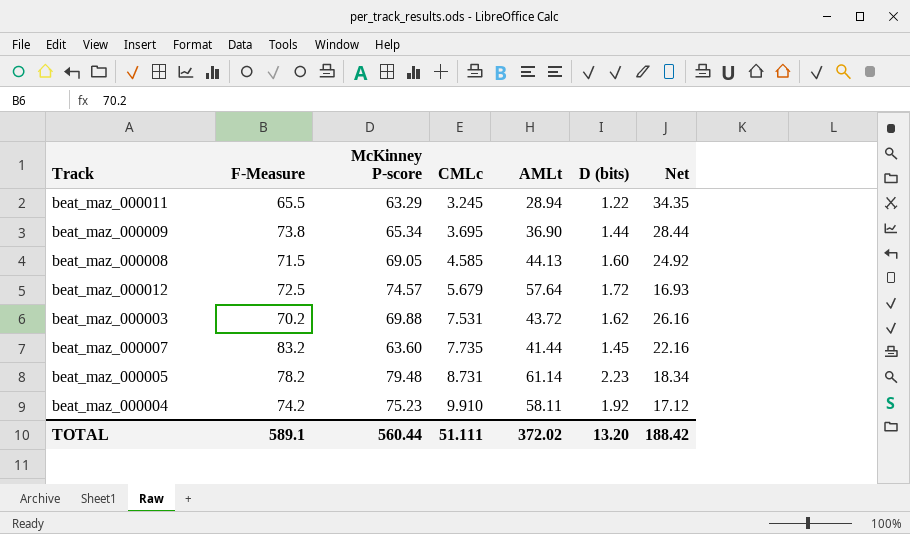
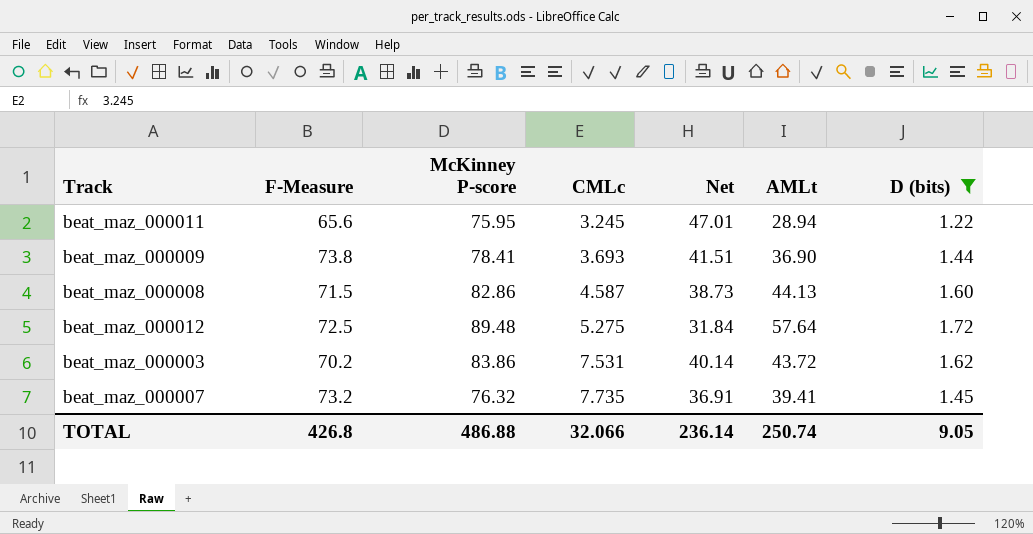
filter: none -> D (bits) <= 1.72
column Net | position: 7 -> 5
beat_maz_000011 | F-Measure: 65.5 -> 65.6
beat_maz_000011 | McKinney P-score: 63.29 -> 75.95
beat_maz_000011 | Net: 34.35 -> 47.01
beat_maz_000009 | McKinney P-score: 65.34 -> 78.41
beat_maz_000009 | CMLc: 3.695 -> 3.693
beat_maz_000009 | Net: 28.44 -> 41.51
beat_maz_000008 | McKinney P-score: 69.05 -> 82.86
beat_maz_000008 | CMLc: 4.585 -> 4.587
beat_maz_000008 | Net: 24.92 -> 38.73
beat_maz_000012 | McKinney P-score: 74.57 -> 89.48
beat_maz_000012 | CMLc: 5.679 -> 5.275
beat_maz_000012 | Net: 16.93 -> 31.84
beat_maz_000003 | McKinney P-score: 69.88 -> 83.86
beat_maz_000003 | Net: 26.16 -> 40.14
beat_maz_000007 | F-Measure: 83.2 -> 73.2
beat_maz_000007 | McKinney P-score: 63.60 -> 76.32
beat_maz_000007 | Net: 22.16 -> 36.91
beat_maz_000007 | AMLt: 41.44 -> 39.41
TOTAL | F-Measure: 589.1 -> 426.8
TOTAL | McKinney P-score: 560.44 -> 486.88
TOTAL | CMLc: 51.111 -> 32.066
TOTAL | Net: 188.42 -> 236.14
TOTAL | AMLt: 372.02 -> 250.74
TOTAL | D (bits): 13.20 -> 9.05

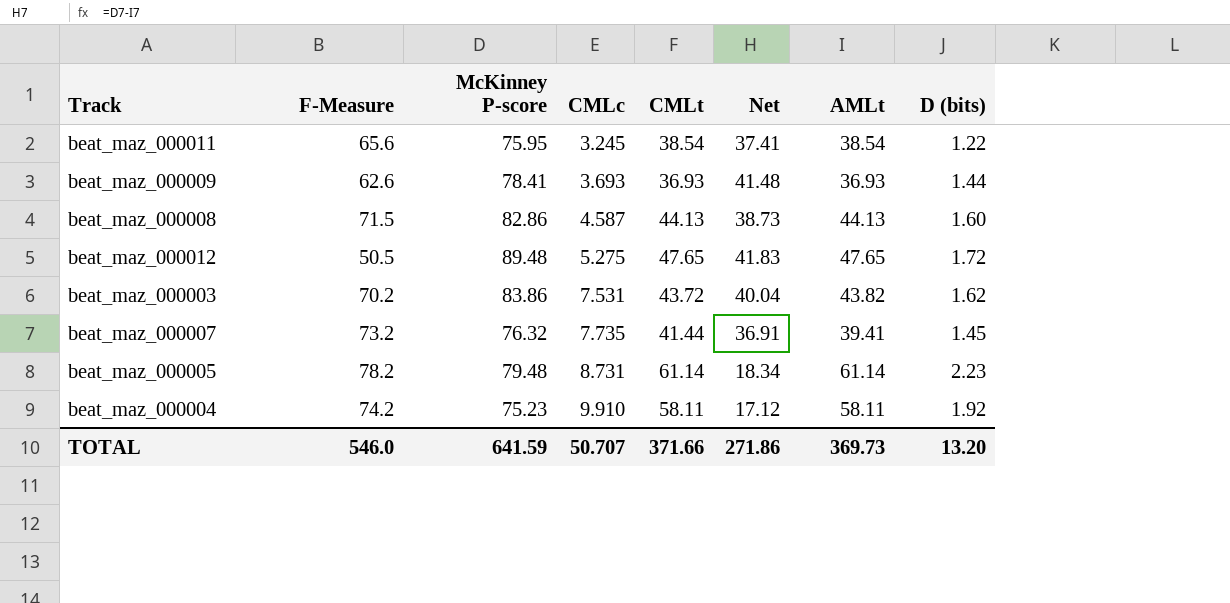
filter: D (bits) <= 1.72 -> none
column CMLt | position: none -> 5
beat_maz_000011 | Net: 47.01 -> 37.41
beat_maz_000011 | AMLt: 28.94 -> 38.54
beat_maz_000009 | F-Measure: 73.8 -> 62.6
beat_maz_000009 | Net: 41.51 -> 41.48
beat_maz_000009 | AMLt: 36.90 -> 36.93
beat_maz_000012 | F-Measure: 72.5 -> 50.5
beat_maz_000012 | Net: 31.84 -> 41.83
beat_maz_000012 | AMLt: 57.64 -> 47.65
beat_maz_000003 | Net: 40.14 -> 40.04
beat_maz_000003 | AMLt: 43.72 -> 43.82
TOTAL | F-Measure: 426.8 -> 546.0
TOTAL | McKinney P-score: 486.88 -> 641.59
TOTAL | CMLc: 32.066 -> 50.707
TOTAL | Net: 236.14 -> 271.86
TOTAL | AMLt: 250.74 -> 369.73
TOTAL | D (bits): 9.05 -> 13.20

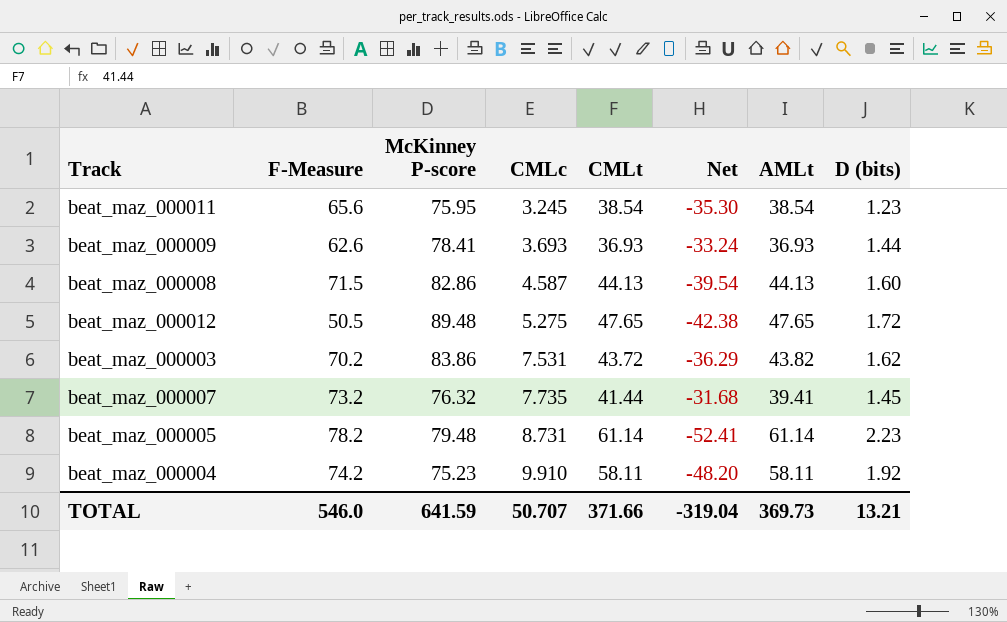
column Net | formula: [McKinney P-score] - [AMLt] -> [CMLc] - [AMLt]
beat_maz_000011 | D (bits): 1.22 -> 1.23
TOTAL | Net: 271.86 -> -319.04
TOTAL | D (bits): 13.20 -> 13.21

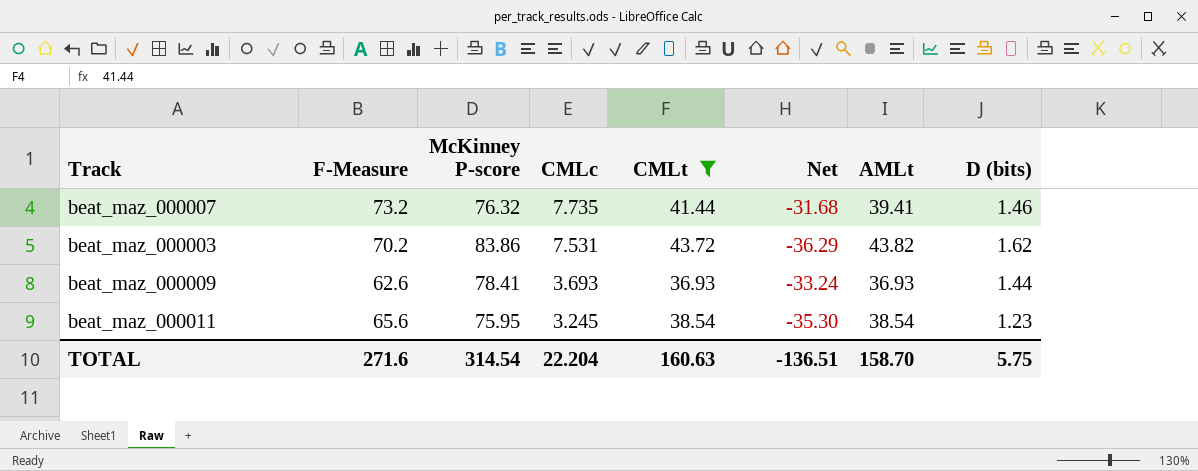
filter: none -> CMLt <= 43.72
row order: CMLc ascending -> CMLc descending
beat_maz_000007 | D (bits): 1.45 -> 1.46
TOTAL | F-Measure: 546.0 -> 271.6
TOTAL | McKinney P-score: 641.59 -> 314.54
TOTAL | CMLc: 50.707 -> 22.204
TOTAL | CMLt: 371.66 -> 160.63
TOTAL | Net: -319.04 -> -136.51
TOTAL | AMLt: 369.73 -> 158.70
TOTAL | D (bits): 13.21 -> 5.75

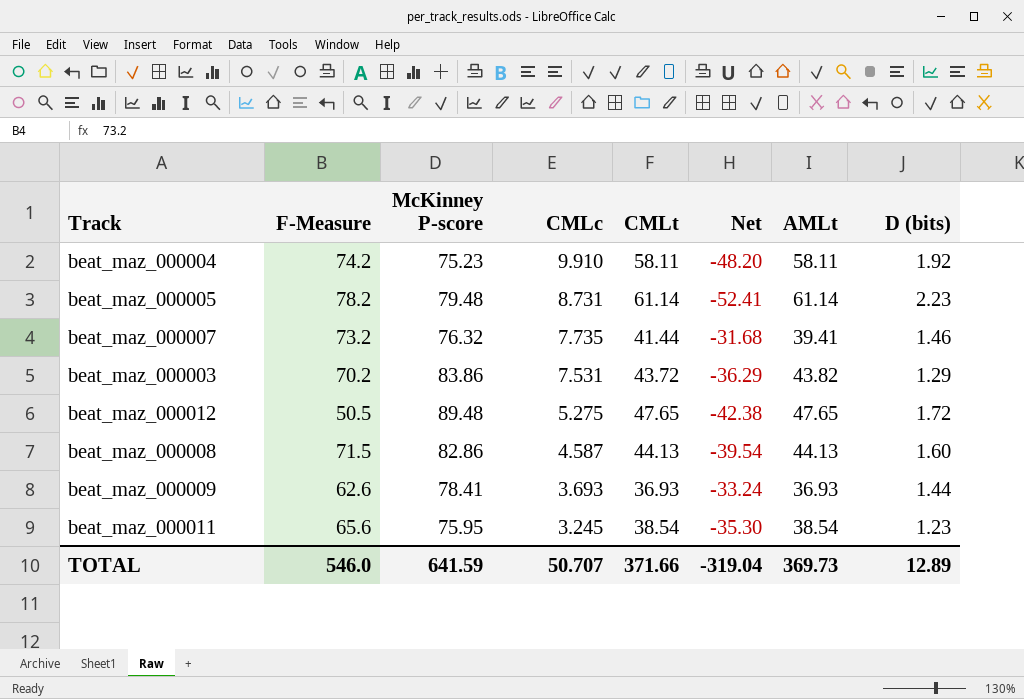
filter: CMLt <= 43.72 -> none
beat_maz_000003 | D (bits): 1.62 -> 1.29
TOTAL | F-Measure: 271.6 -> 546.0
TOTAL | McKinney P-score: 314.54 -> 641.59
TOTAL | CMLc: 22.204 -> 50.707
TOTAL | CMLt: 160.63 -> 371.66
TOTAL | Net: -136.51 -> -319.04
TOTAL | AMLt: 158.70 -> 369.73
TOTAL | D (bits): 5.75 -> 12.89

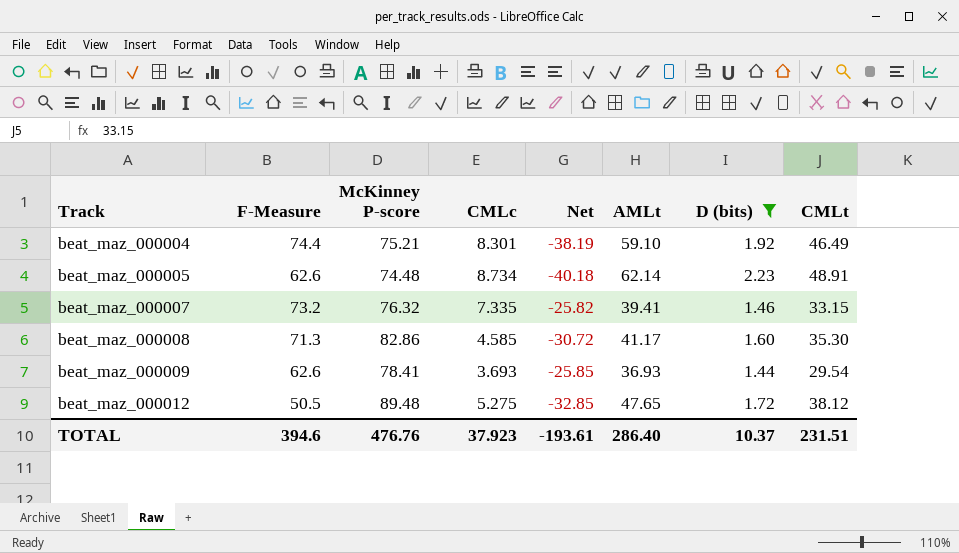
filter: none -> D (bits) >= 1.44
row order: CMLc descending -> Track ascending
column Net | formula: [CMLc] - [AMLt] -> [CMLc] - [CMLt]
column CMLt | position: 5 -> 8
beat_maz_000004 | F-Measure: 74.2 -> 74.4
beat_maz_000004 | McKinney P-score: 75.23 -> 75.21
beat_maz_000004 | CMLc: 9.910 -> 8.301
beat_maz_000004 | AMLt: 58.11 -> 59.10
beat_maz_000004 | CMLt: 58.11 -> 46.49
beat_maz_000005 | F-Measure: 78.2 -> 62.6
beat_maz_000005 | McKinney P-score: 79.48 -> 74.48
beat_maz_000005 | CMLc: 8.731 -> 8.734
beat_maz_000005 | AMLt: 61.14 -> 62.14
beat_maz_000005 | CMLt: 61.14 -> 48.91
beat_maz_000007 | CMLc: 7.735 -> 7.335
beat_maz_000007 | CMLt: 41.44 -> 33.15
beat_maz_000008 | F-Measure: 71.5 -> 71.3
beat_maz_000008 | CMLc: 4.587 -> 4.585
beat_maz_000008 | AMLt: 44.13 -> 41.17
beat_maz_000008 | CMLt: 44.13 -> 35.30
beat_maz_000009 | CMLt: 36.93 -> 29.54
beat_maz_000012 | CMLt: 47.65 -> 38.12
TOTAL | F-Measure: 546.0 -> 394.6
TOTAL | McKinney P-score: 641.59 -> 476.76
TOTAL | CMLc: 50.707 -> 37.923
TOTAL | Net: -319.04 -> -193.61
TOTAL | AMLt: 369.73 -> 286.40
TOTAL | D (bits): 12.89 -> 10.37
TOTAL | CMLt: 371.66 -> 231.51

